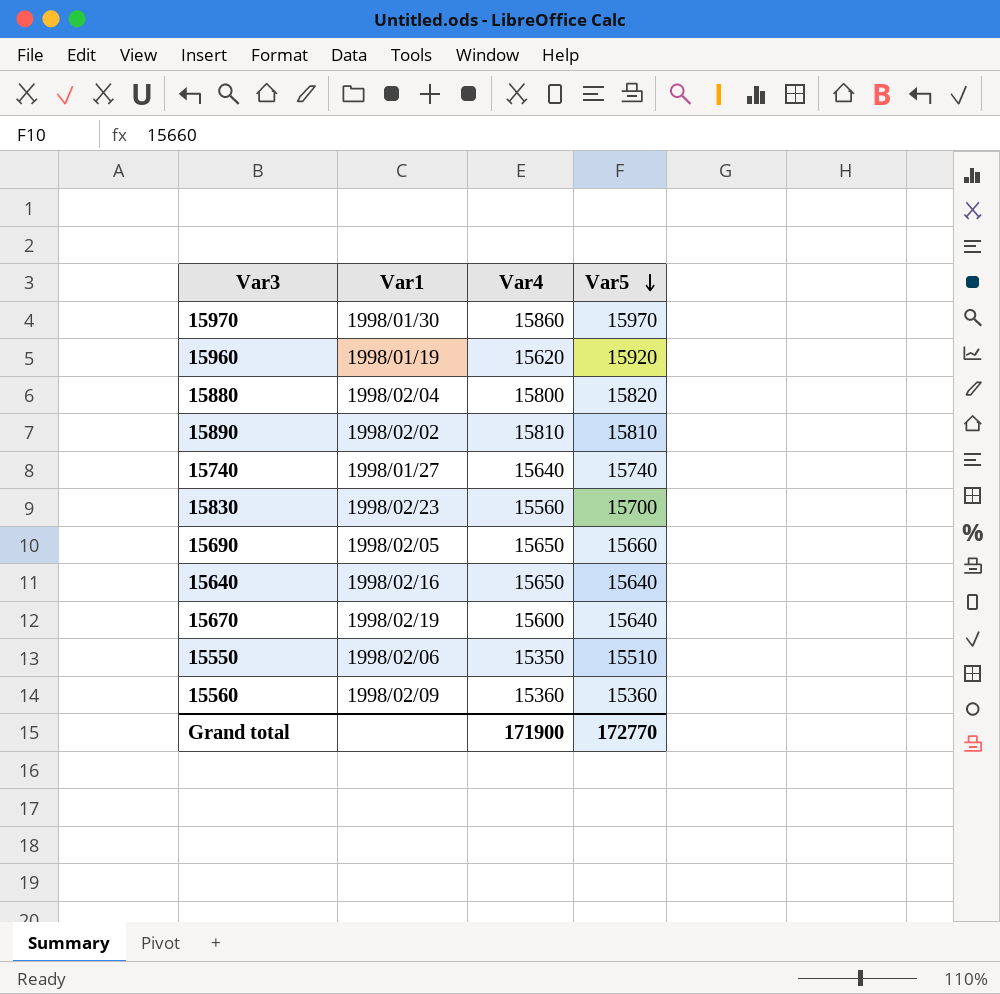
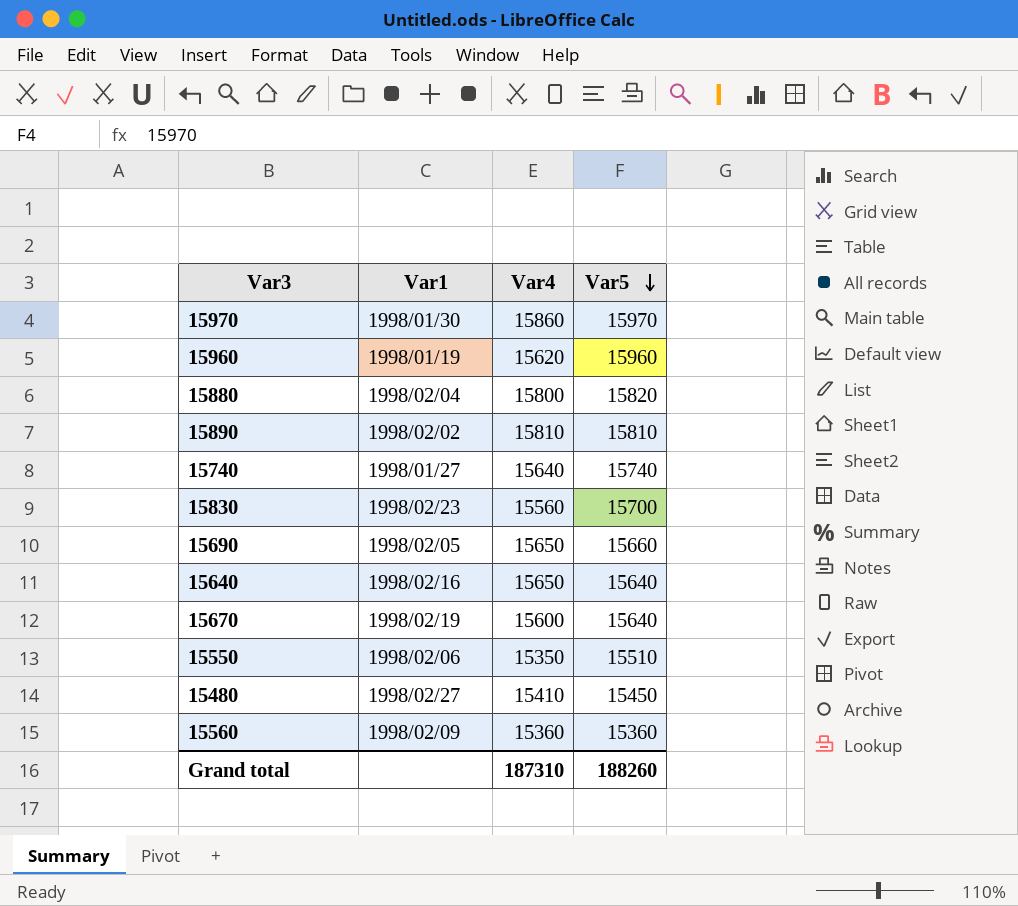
15960 | Var5: 15920 -> 15960
row 15480: none -> 1998/02/27 | 15410 | 15450
Grand total | Var4: 171900 -> 187310
Grand total | Var5: 172770 -> 188260

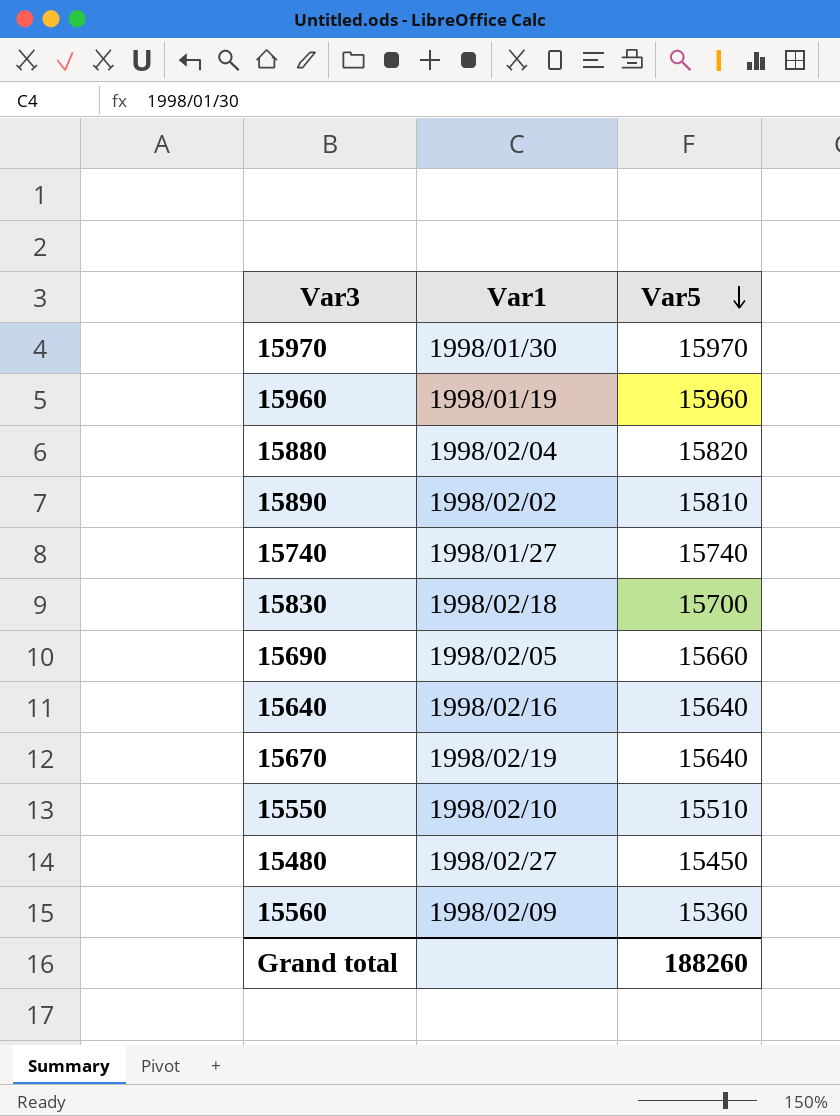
column Var4 | position: 3 -> none
15830 | Var1: 1998/02/23 -> 1998/02/18
15550 | Var1: 1998/02/06 -> 1998/02/10

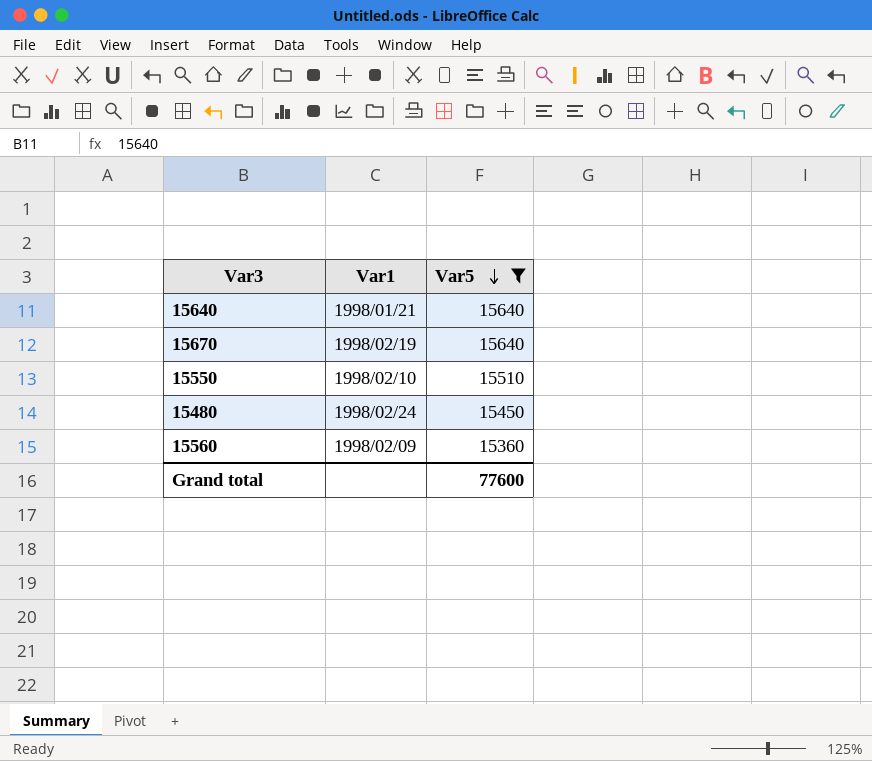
filter: none -> Var5 <= 15640
15640 | Var1: 1998/02/16 -> 1998/01/21
15480 | Var1: 1998/02/27 -> 1998/02/24
Grand total | Var5: 188260 -> 77600

